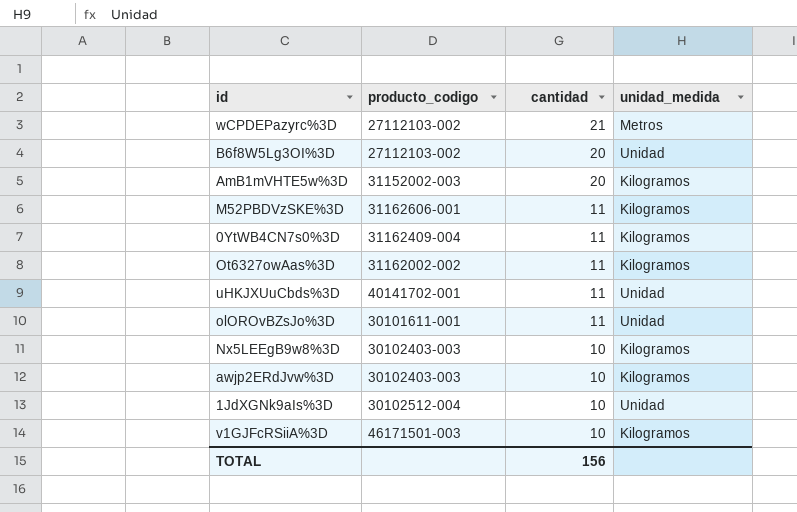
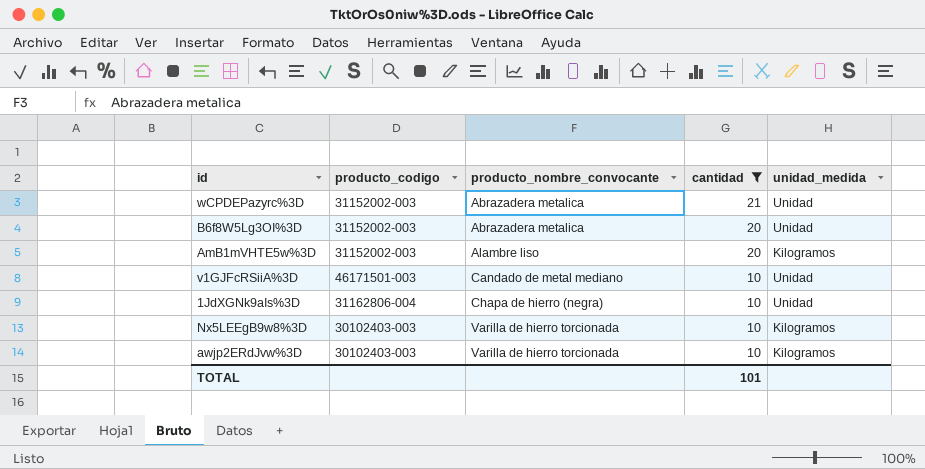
filter: none -> cantidad != 11
row order: cantidad descending -> producto_nombre_convocante ascending
column producto_nombre_convocante | position: none -> 3
wCPDEPazyrc%3D | producto_codigo: 27112103-002 -> 31152002-003
wCPDEPazyrc%3D | unidad_medida: Metros -> Unidad
B6f8W5Lg3OI%3D | producto_codigo: 27112103-002 -> 31152002-003
v1GJFcRSiiA%3D | unidad_medida: Kilogramos -> Unidad
1JdXGNk9aIs%3D | producto_codigo: 30102512-004 -> 31162806-004
TOTAL | cantidad: 156 -> 101

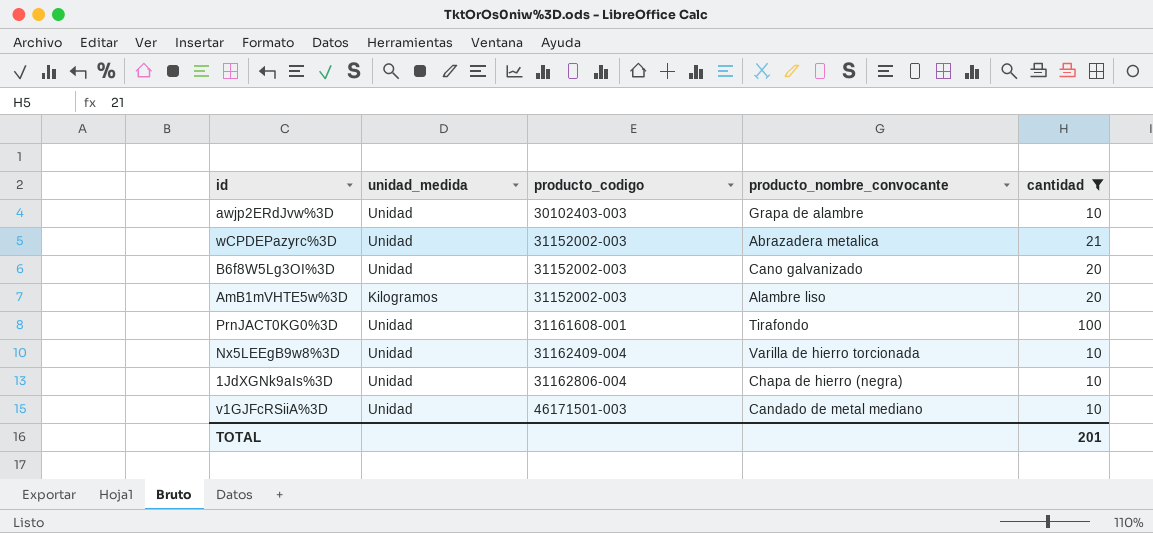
row order: producto_nombre_convocante ascending -> producto_codigo ascending
column unidad_medida | position: 5 -> 2
awjp2ERdJvw%3D | unidad_medida: Kilogramos -> Unidad
awjp2ERdJvw%3D | producto_nombre_convocante: Varilla de hierro torcionada -> Grapa de alambre
B6f8W5Lg3OI%3D | producto_nombre_convocante: Abrazadera metalica -> Cano galvanizado
row PrnJACT0KG0%3D: none -> Unidad | 31161608-001 | Tirafondo | 100
Nx5LEEgB9w8%3D | unidad_medida: Kilogramos -> Unidad
Nx5LEEgB9w8%3D | producto_codigo: 30102403-003 -> 31162409-004
TOTAL | cantidad: 101 -> 201

